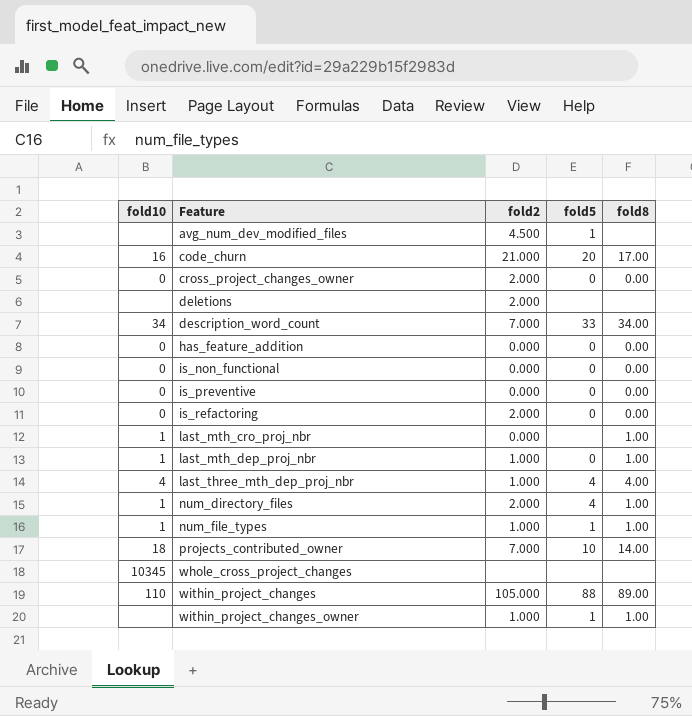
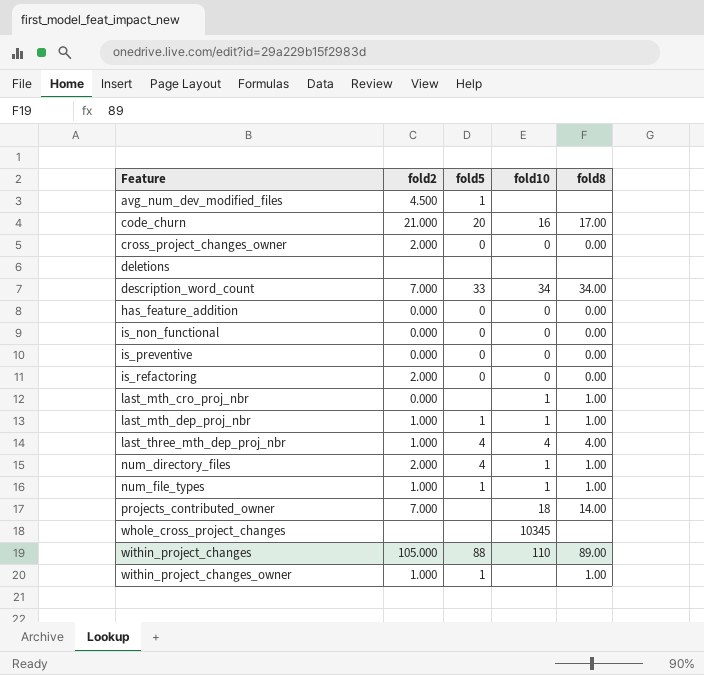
column fold10 | position: 1 -> 4
deletions | fold2: 2.000 -> none
last_mth_dep_proj_nbr | fold5: 0 -> 1
projects_contributed_owner | fold5: 10 -> none

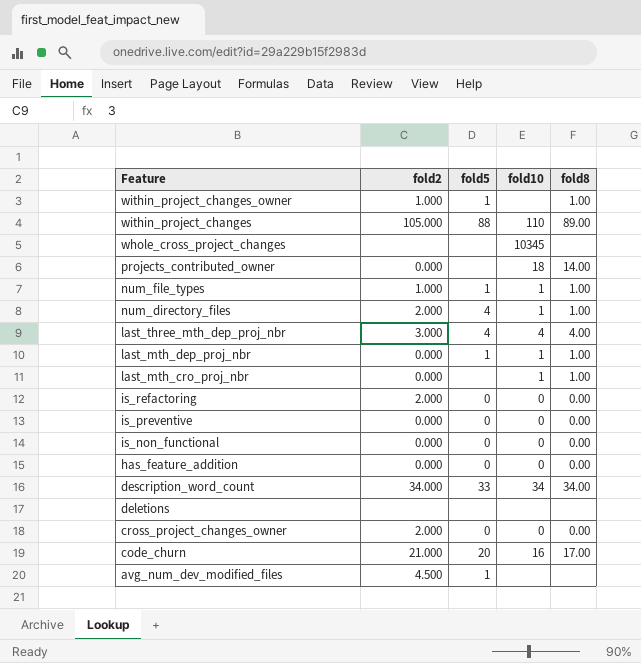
row order: Feature ascending -> Feature descending
projects_contributed_owner | fold2: 7.000 -> 0.000
last_three_mth_dep_proj_nbr | fold2: 1.000 -> 3.000
last_mth_dep_proj_nbr | fold2: 1.000 -> 0.000
description_word_count | fold2: 7.000 -> 34.000

